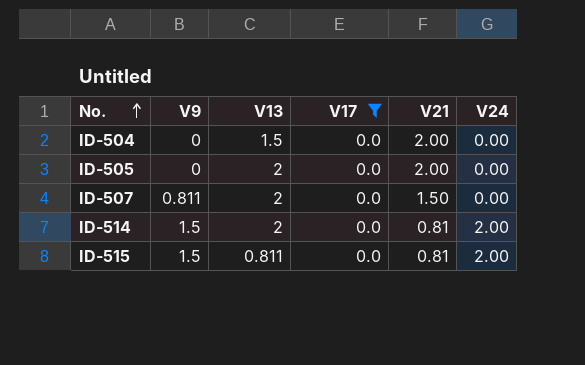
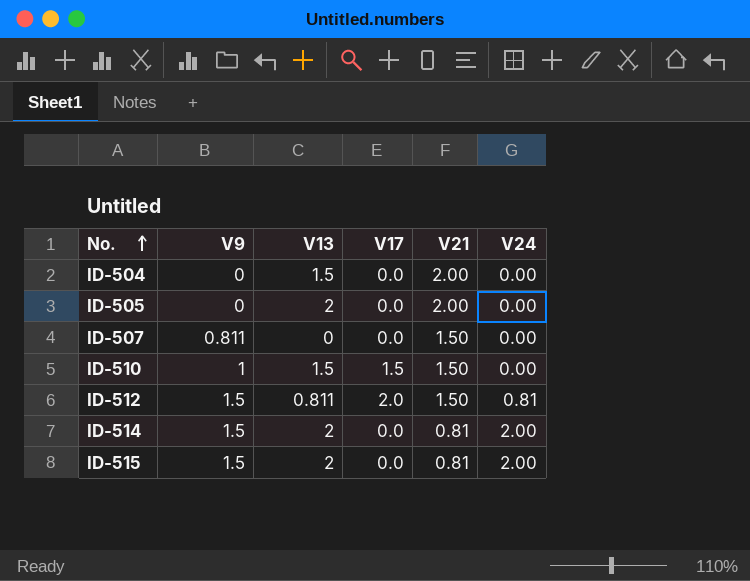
filter: V17 = 0.0 -> none
ID-507 | V13: 2 -> 0
ID-515 | V13: 0.811 -> 2

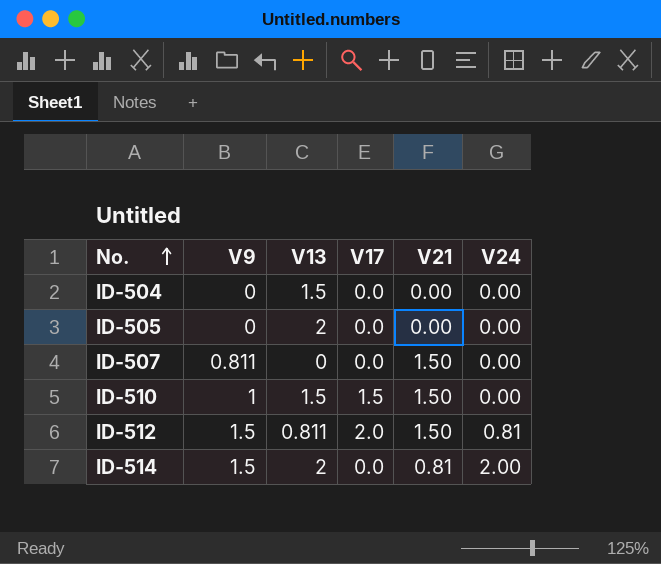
row ID-515: 1.5 | 2 | 0.0 | 0.81 | 2.00 -> none
ID-504 | V21: 2.00 -> 0.00
ID-505 | V21: 2.00 -> 0.00

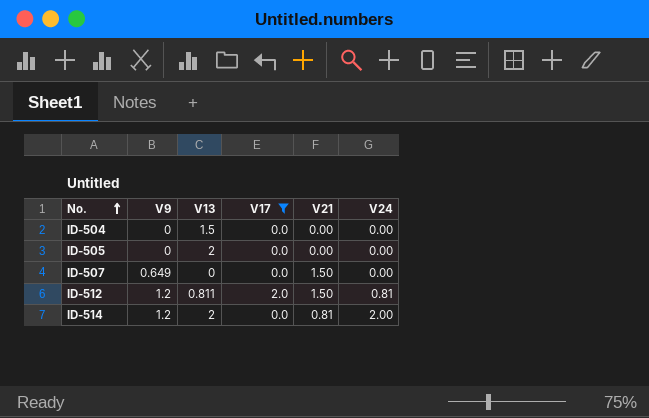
filter: none -> V17 != 1.5
ID-507 | V9: 0.811 -> 0.649
ID-512 | V9: 1.5 -> 1.2
ID-514 | V9: 1.5 -> 1.2

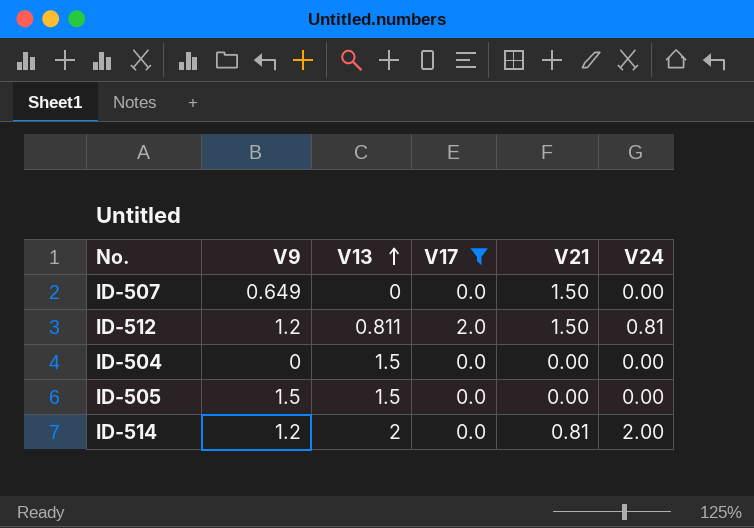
row order: No. ascending -> V13 ascending
ID-505 | V9: 0 -> 1.5
ID-505 | V13: 2 -> 1.5

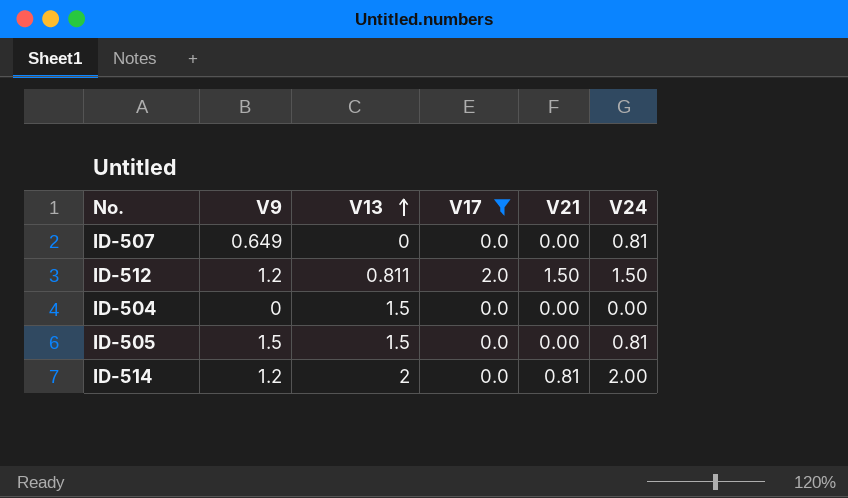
ID-507 | V21: 1.50 -> 0.00
ID-507 | V24: 0.00 -> 0.81
ID-512 | V24: 0.81 -> 1.50
ID-505 | V24: 0.00 -> 0.81

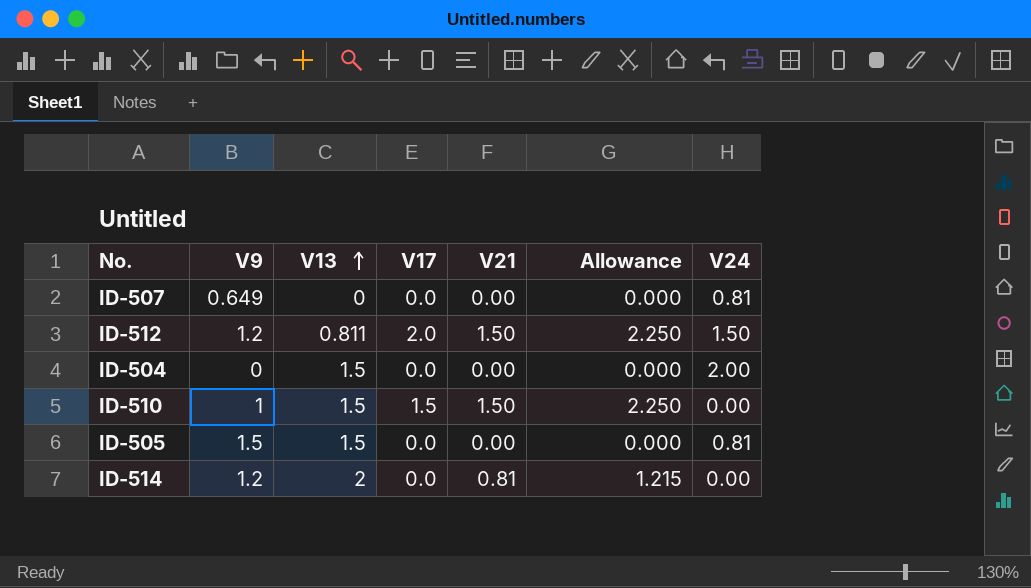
filter: V17 != 1.5 -> none
column Allowance | formula: none -> [V21] * 1.5
ID-504 | V24: 0.00 -> 2.00
ID-514 | V24: 2.00 -> 0.00

